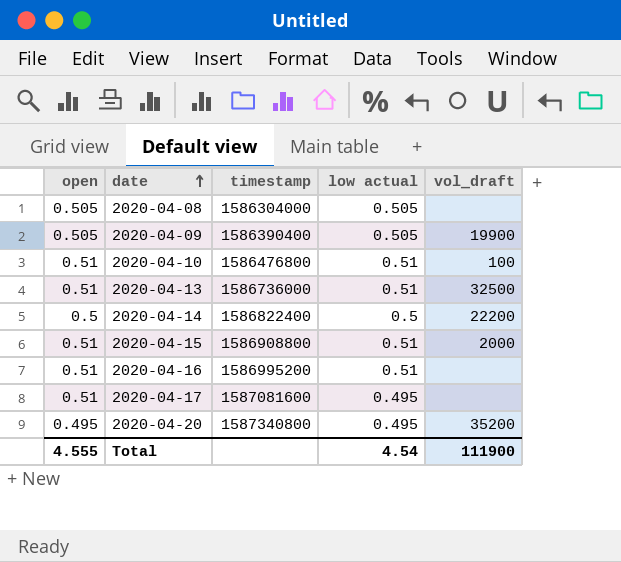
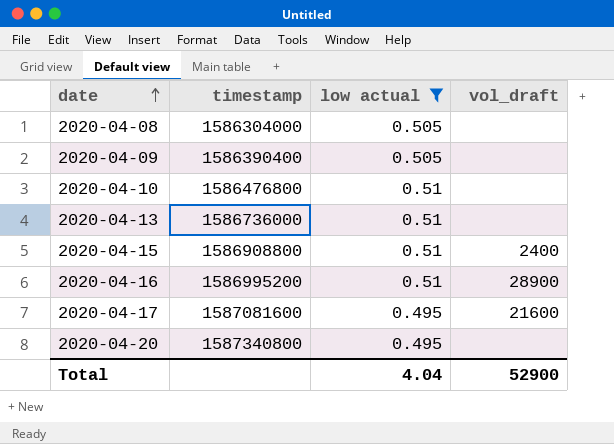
filter: none -> low actual != 0.5
column open | position: 1 -> none
2020-04-09 | vol_draft: 19900 -> none
2020-04-10 | vol_draft: 100 -> none
2020-04-13 | vol_draft: 32500 -> none
2020-04-15 | vol_draft: 2000 -> 2400
2020-04-16 | vol_draft: none -> 28900
2020-04-17 | vol_draft: none -> 21600
2020-04-20 | vol_draft: 35200 -> none
Total | low actual: 4.54 -> 4.04
Total | vol_draft: 111900 -> 52900

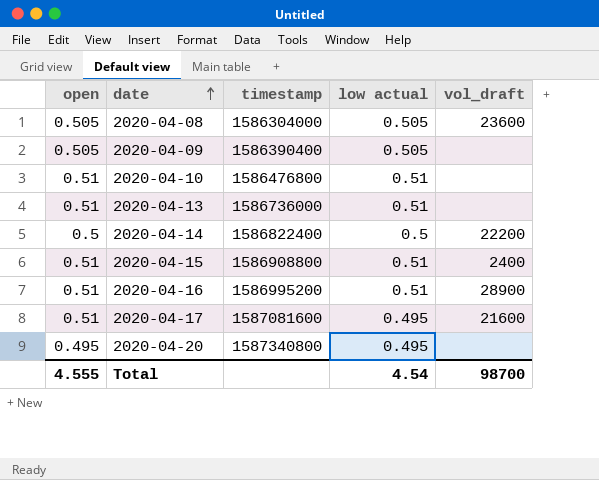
filter: low actual != 0.5 -> none
column open | position: none -> 1
2020-04-08 | vol_draft: none -> 23600
Total | low actual: 4.04 -> 4.54
Total | vol_draft: 52900 -> 98700

